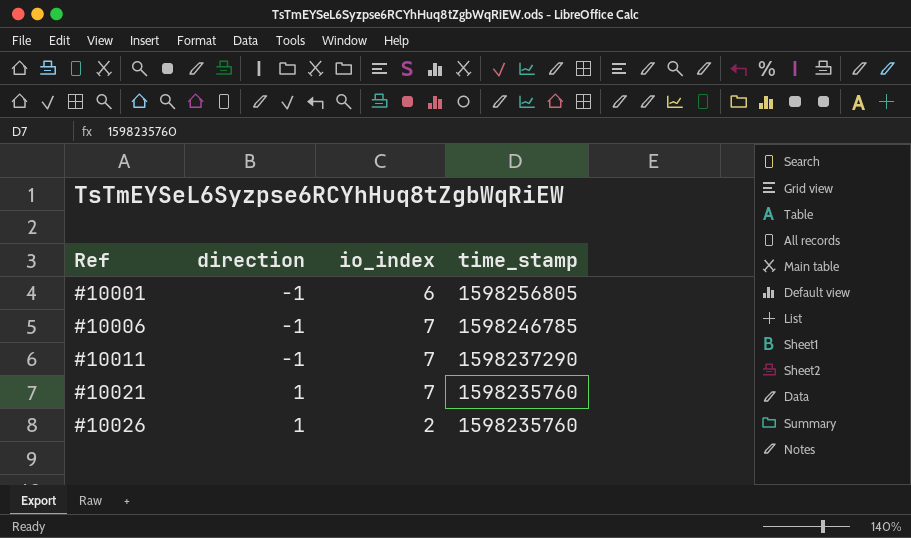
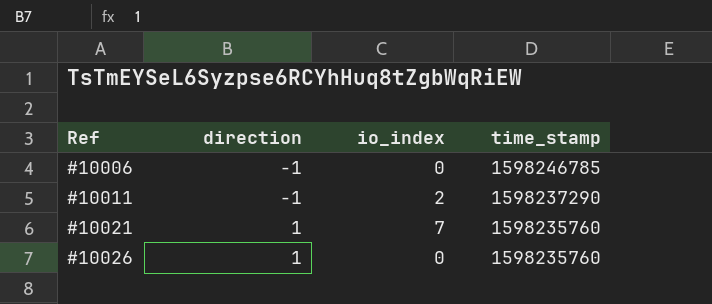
row #10001: -1 | 6 | 1598256805 -> none
#10006 | io_index: 7 -> 0
#10011 | io_index: 7 -> 2
#10026 | io_index: 2 -> 0

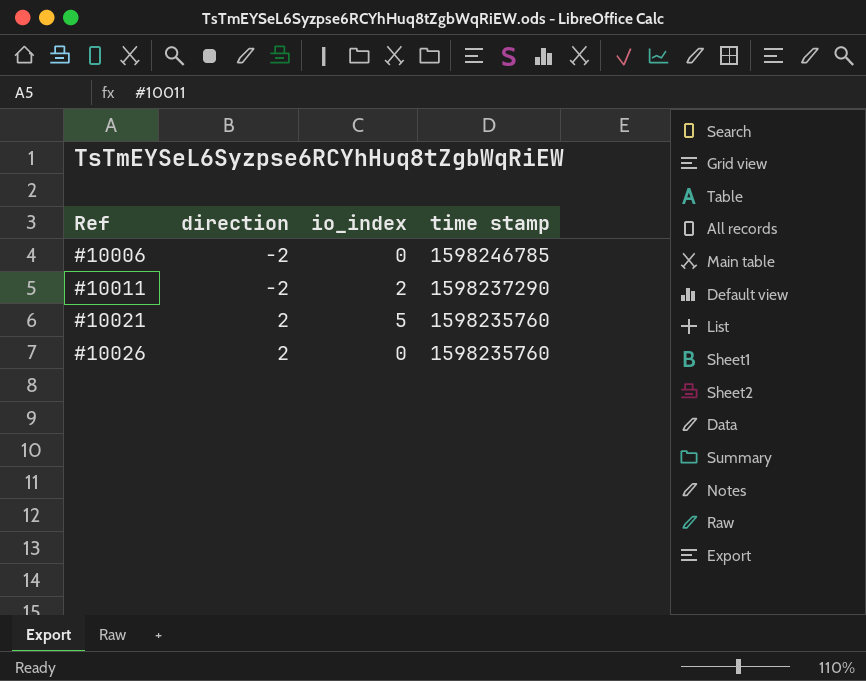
column name: time_stamp -> time stamp
#10006 | direction: -1 -> -2
#10011 | direction: -1 -> -2
#10021 | direction: 1 -> 2
#10021 | io_index: 7 -> 5
#10026 | direction: 1 -> 2

